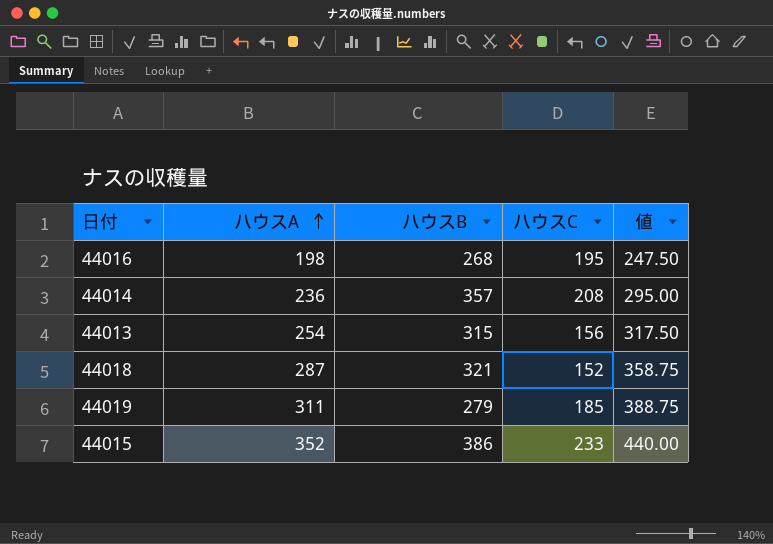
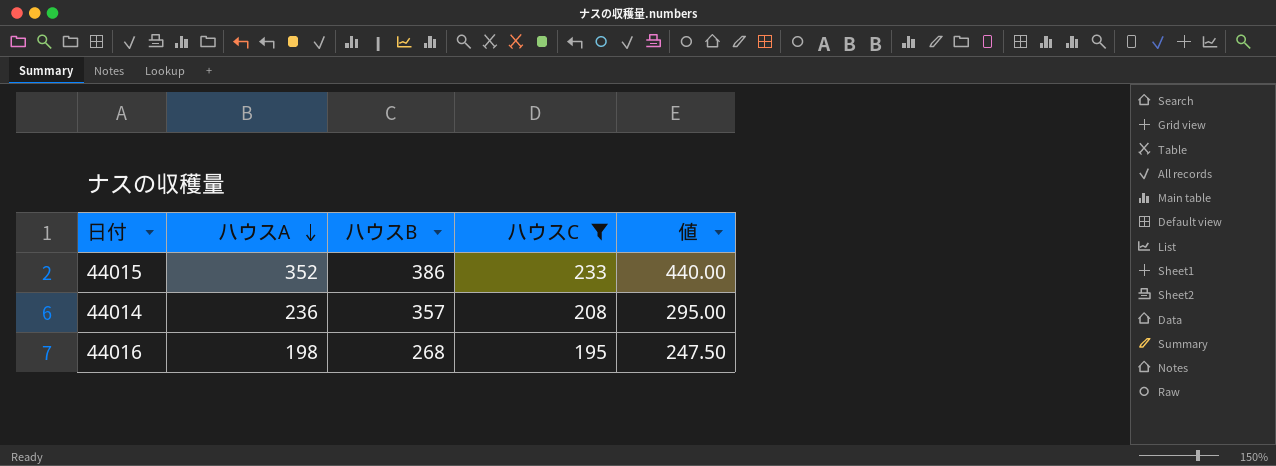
filter: none -> ハウスC >= 195
row order: ハウスA ascending -> ハウスA descending

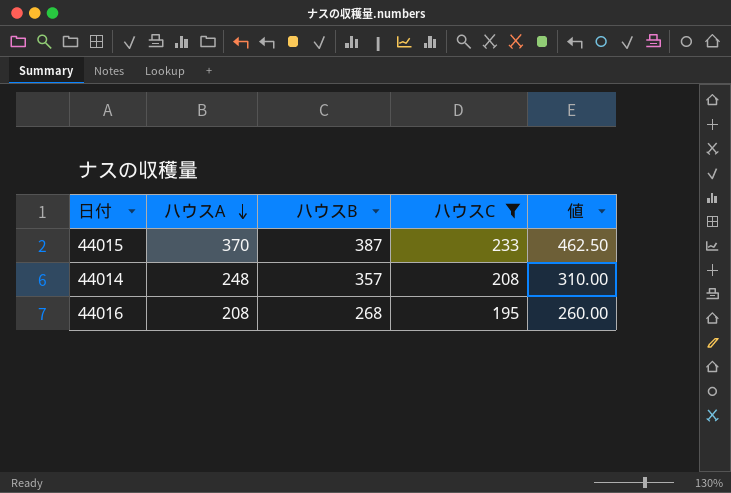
44015 | ハウスA: 352 -> 370
44015 | ハウスB: 386 -> 387
44015 | 値: 440.00 -> 462.50
44014 | ハウスA: 236 -> 248
44014 | 値: 295.00 -> 310.00
44016 | ハウスA: 198 -> 208
44016 | 値: 247.50 -> 260.00

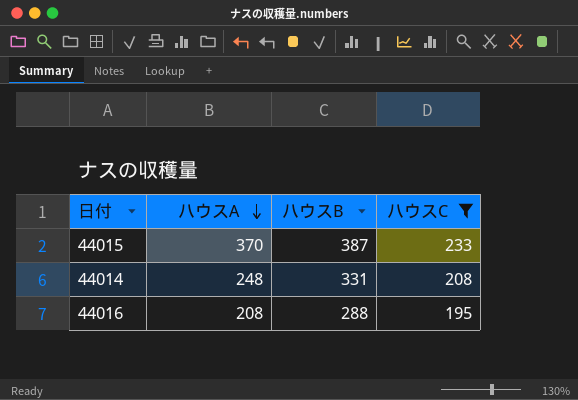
column 値 | formula: [ハウスA] * 1.25 -> none
44014 | ハウスB: 357 -> 331
44016 | ハウスB: 268 -> 288

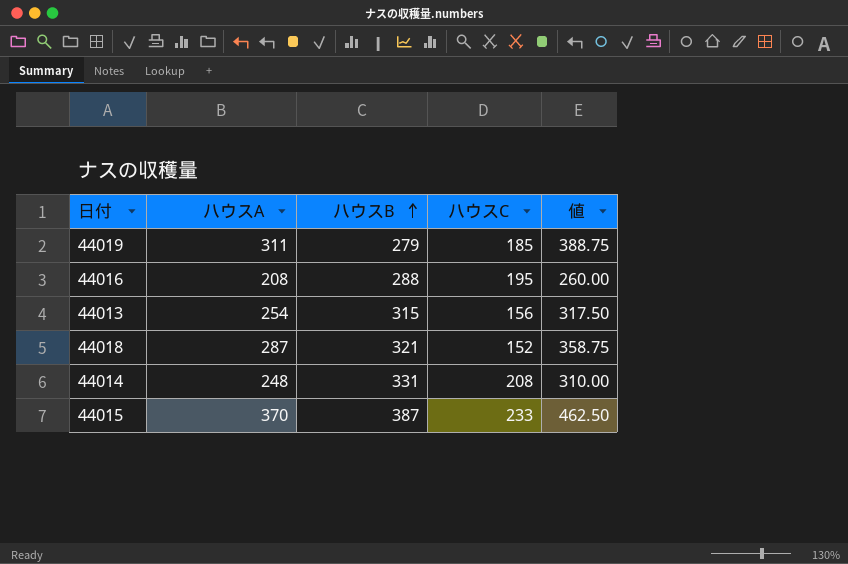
filter: ハウスC >= 195 -> none
row order: ハウスA descending -> ハウスB ascending
column 値 | formula: none -> [ハウスA] * 1.25

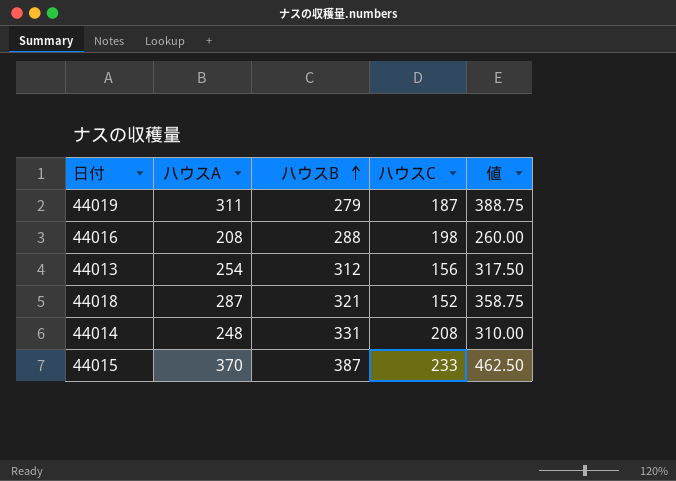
44019 | ハウスC: 185 -> 187
44016 | ハウスC: 195 -> 198
44013 | ハウスB: 315 -> 312

